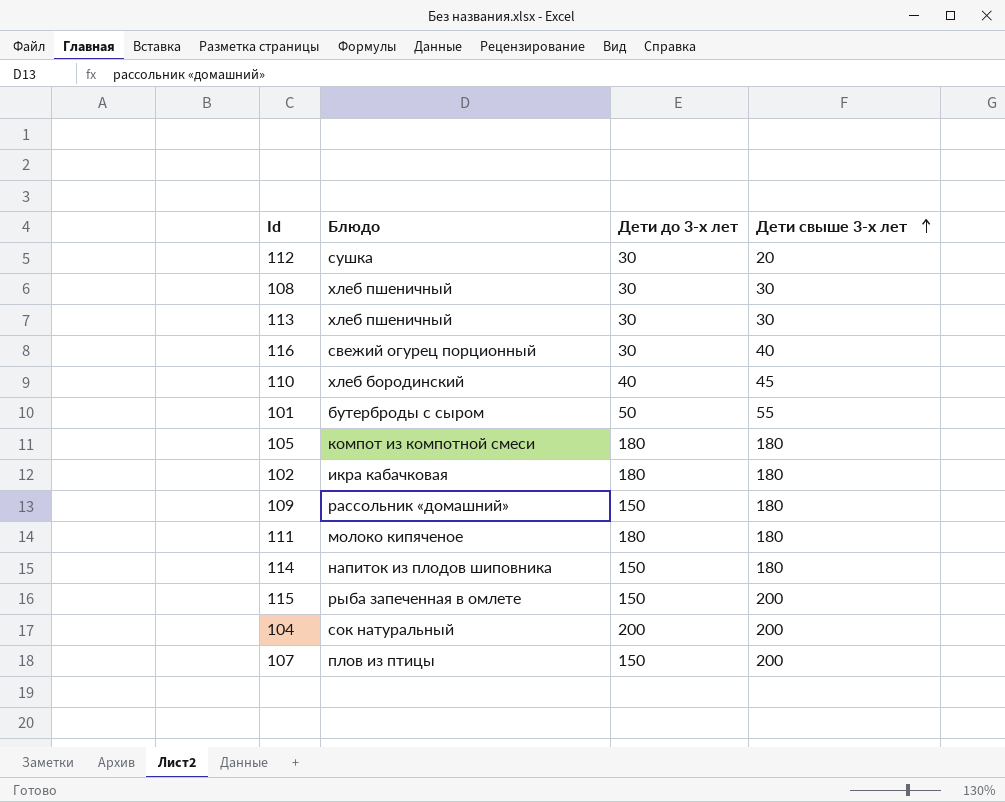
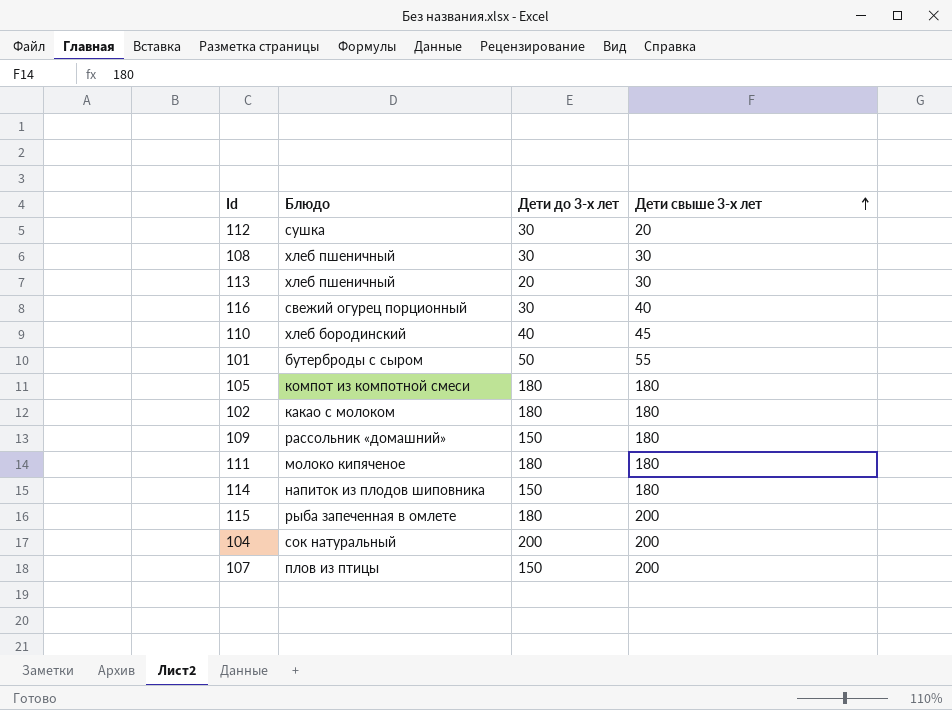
113 | Дети до 3-х лет: 30 -> 20
102 | Блюдо: икра кабачковая -> какао с молоком
115 | Дети до 3-х лет: 150 -> 180

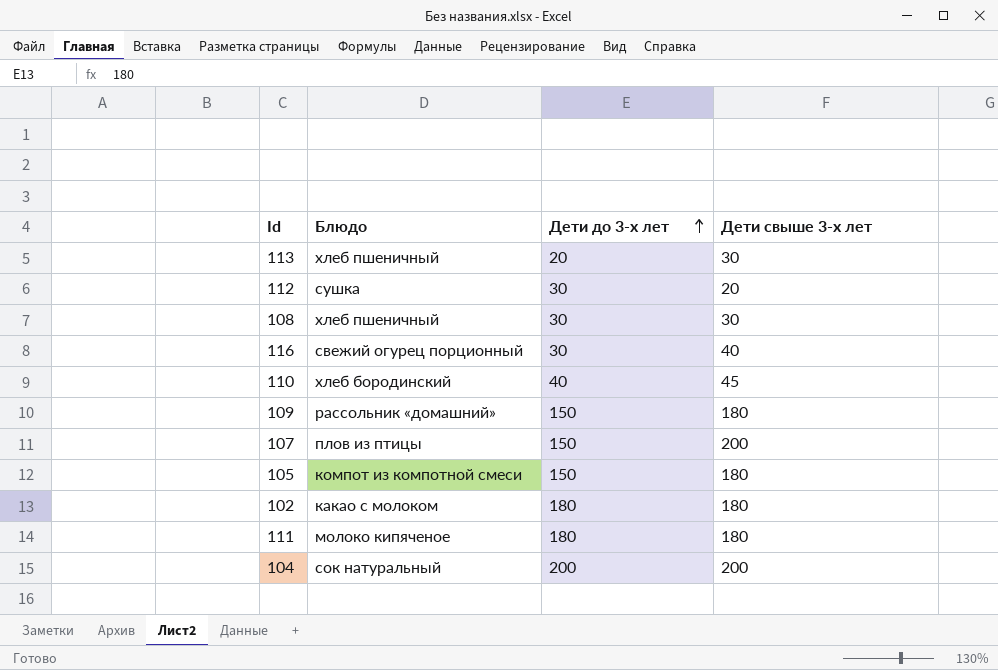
row order: Дети свыше 3-х лет ascending -> Дети до 3-х лет ascending
row 101: бутерброды с сыром | 50 | 55 -> none
row 114: напиток из плодов шиповника | 150 | 180 -> none
row 115: рыба запеченная в омлете | 180 | 200 -> none
105 | Дети до 3-х лет: 180 -> 150

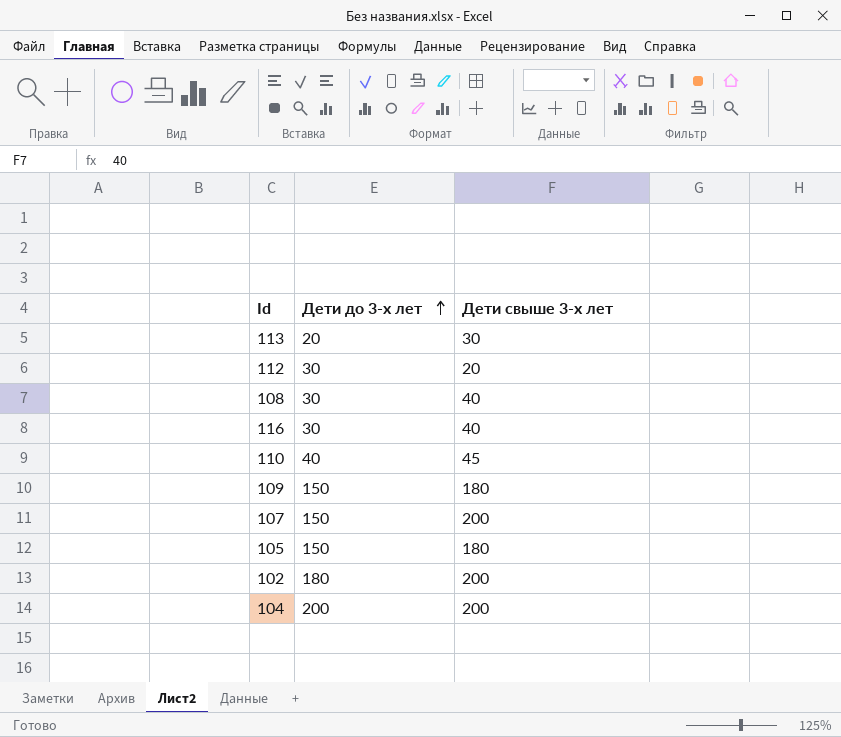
column Блюдо | position: 2 -> none
row 111: молоко кипяченое | 180 | 180 -> none
108 | Дети свыше 3-х лет: 30 -> 40
102 | Дети свыше 3-х лет: 180 -> 200

